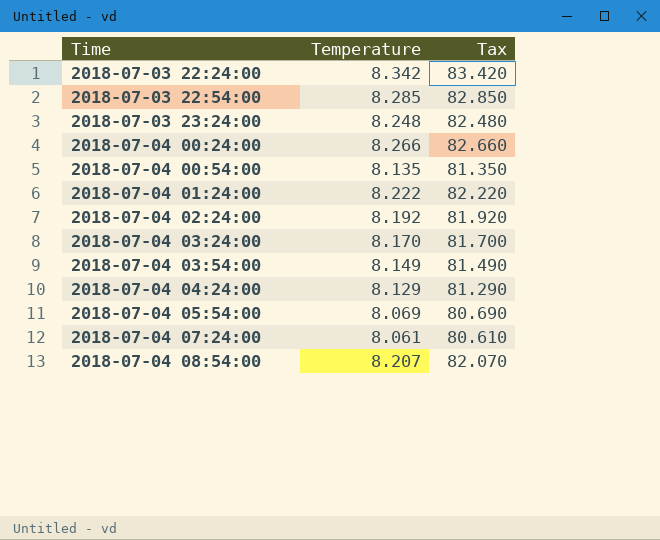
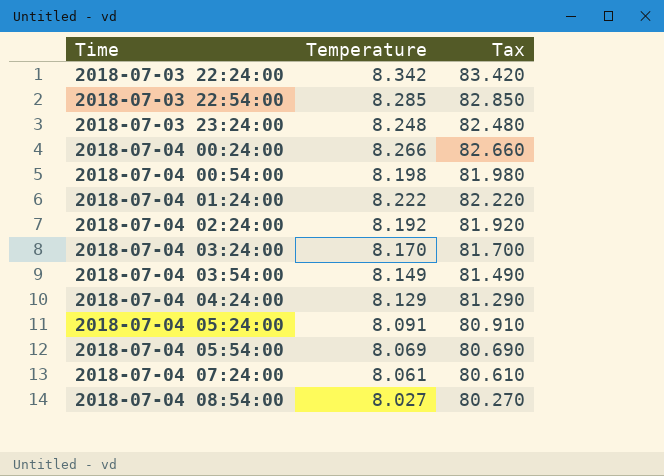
2018-07-04 00:54:00 | Temperature: 8.135 -> 8.198
2018-07-04 00:54:00 | Tax: 81.350 -> 81.980
row 2018-07-04 05:24:00: none -> 8.091 | 80.910
2018-07-04 08:54:00 | Temperature: 8.207 -> 8.027
2018-07-04 08:54:00 | Tax: 82.070 -> 80.270

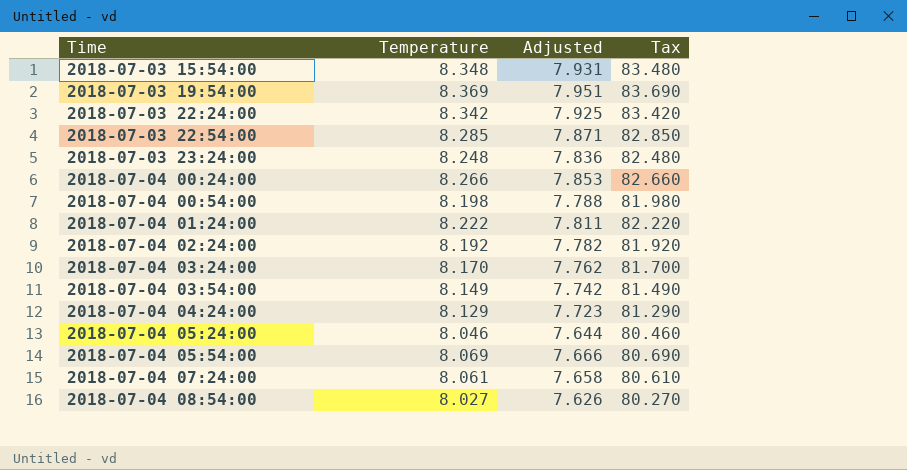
column Adjusted | formula: none -> [Temperature] * 0.95
row 2018-07-03 15:54:00: none -> 8.348 | 7.931 | 83.480
row 2018-07-03 19:54:00: none -> 8.369 | 7.951 | 83.690
2018-07-04 05:24:00 | Temperature: 8.091 -> 8.046
2018-07-04 05:24:00 | Tax: 80.910 -> 80.460

